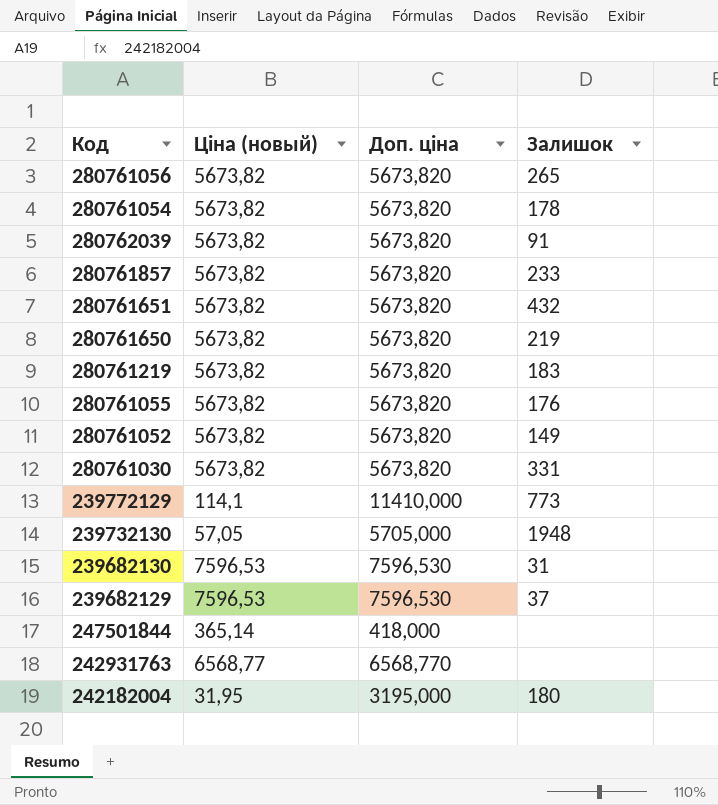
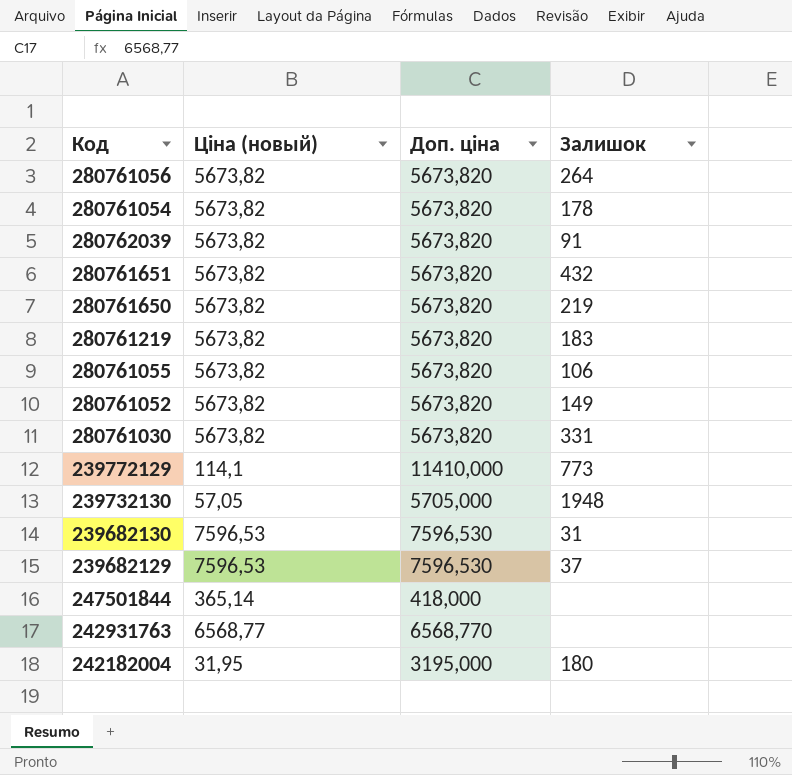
row 280761857: 5673,82 | 5673,820 | 233 -> none
280761056 | Залишок: 265 -> 264
280761055 | Залишок: 176 -> 106

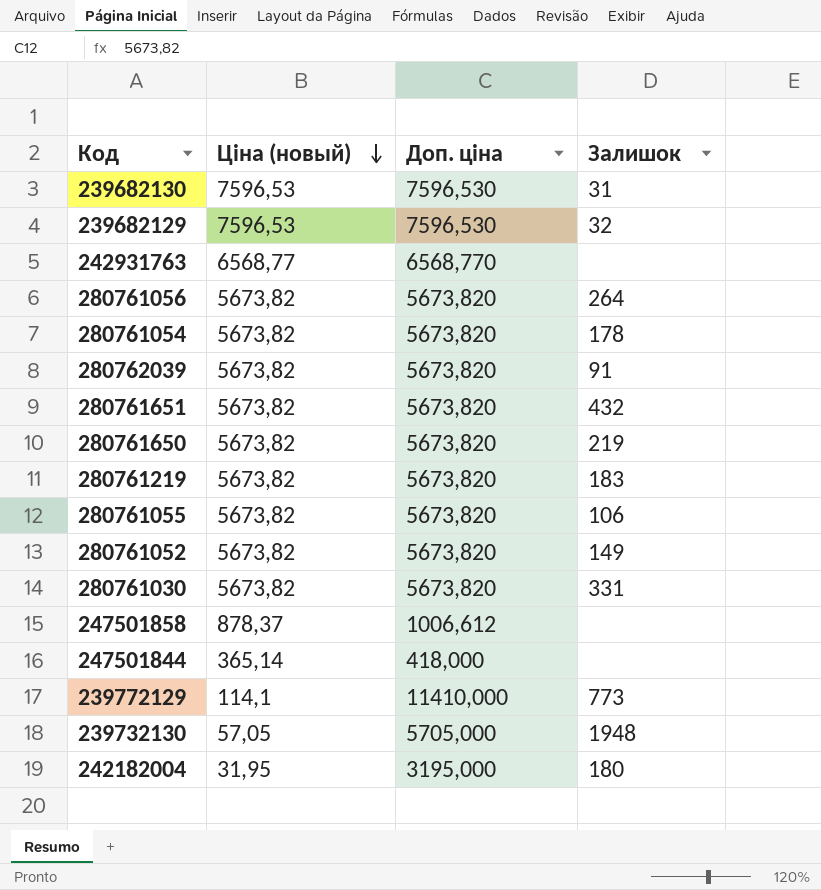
row order: none -> Ціна (новый) descending
239682129 | Залишок: 37 -> 32
row 247501858: none -> 878,37 | 1006,612 | none

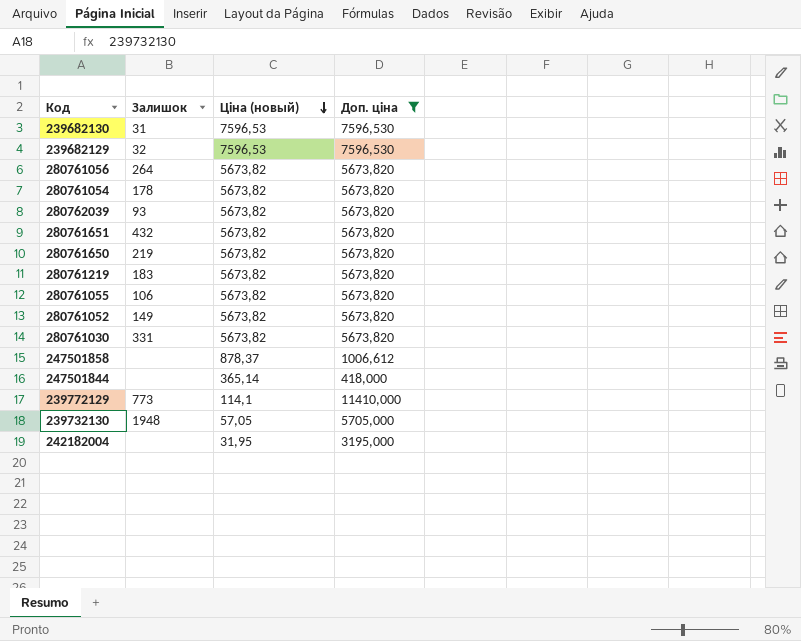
filter: none -> Доп. ціна != 6568,770
column Залишок | position: 4 -> 2
280762039 | Залишок: 91 -> 93
242182004 | Залишок: 180 -> none

